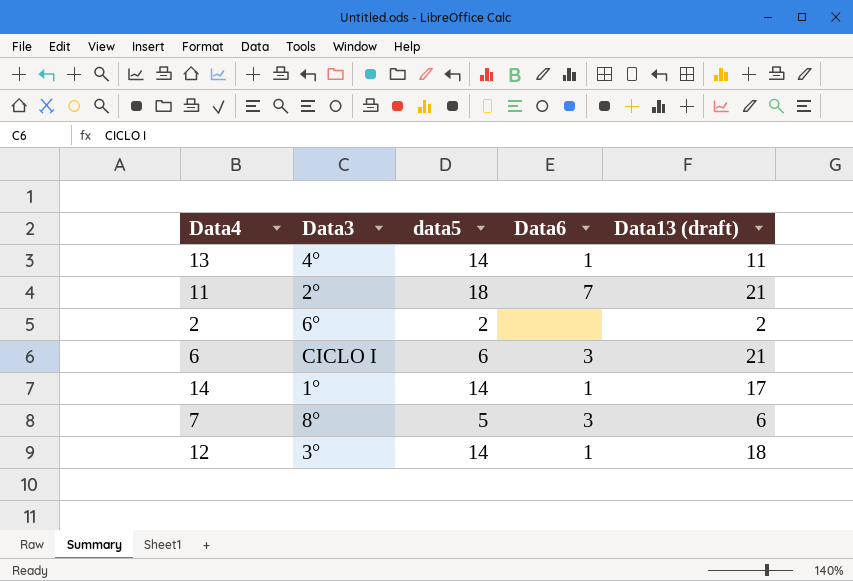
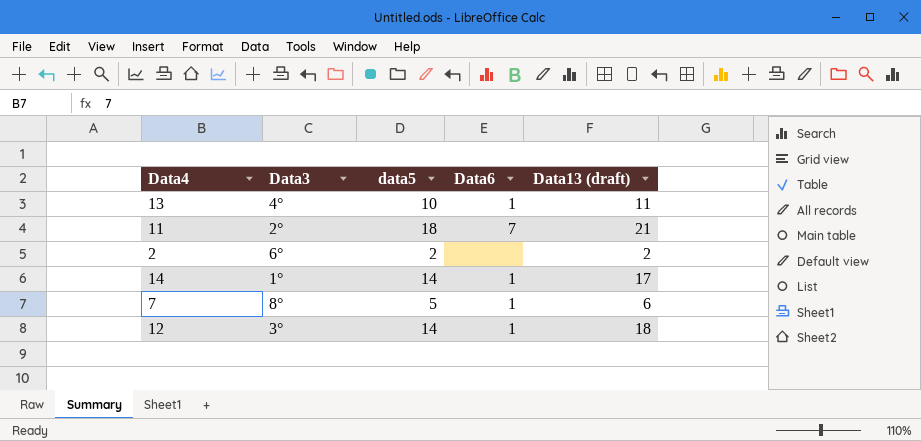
row 6: CICLO I | 6 | 3 | 21 -> none
13 | data5: 14 -> 10
7 | Data6: 3 -> 1

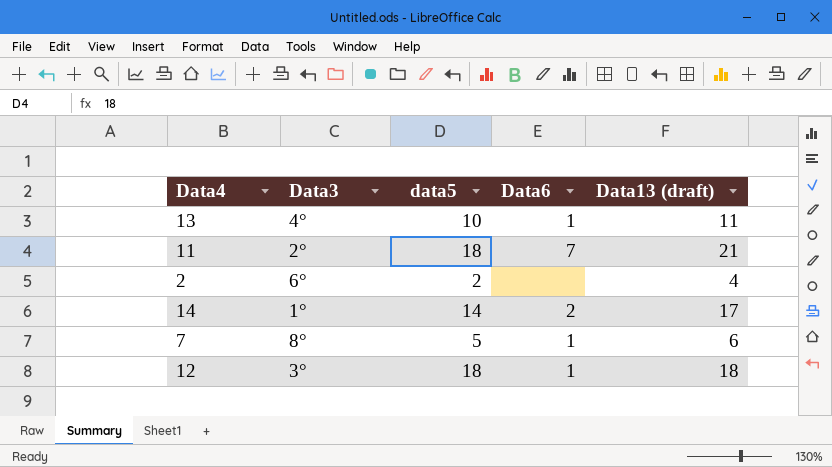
2 | Data13 (draft): 2 -> 4
14 | Data6: 1 -> 2
12 | data5: 14 -> 18

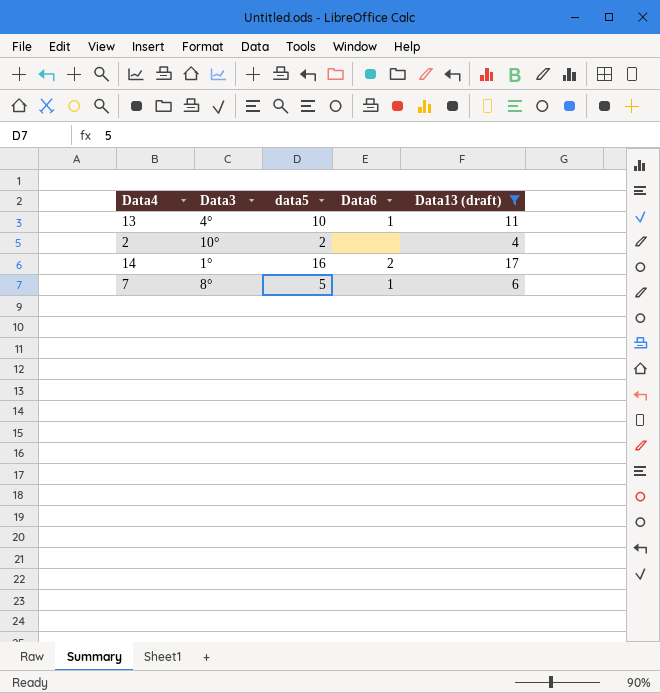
filter: none -> Data13 (draft) <= 17
2 | Data3: 6° -> 10°
14 | data5: 14 -> 16

